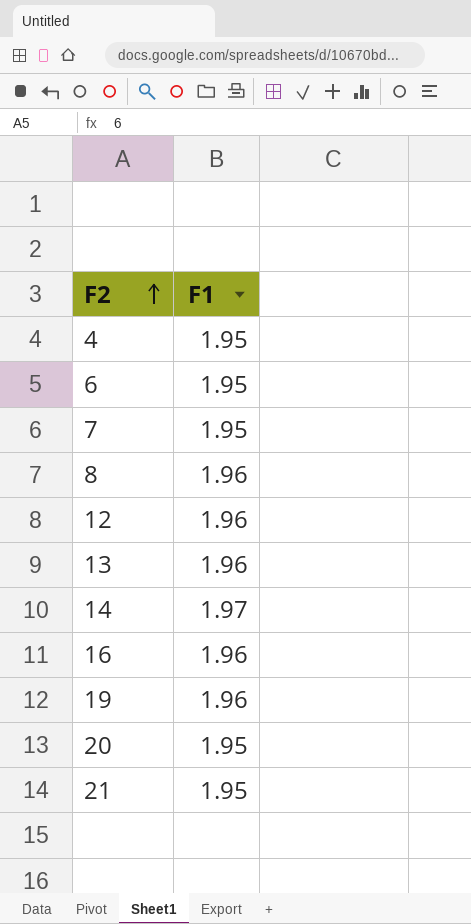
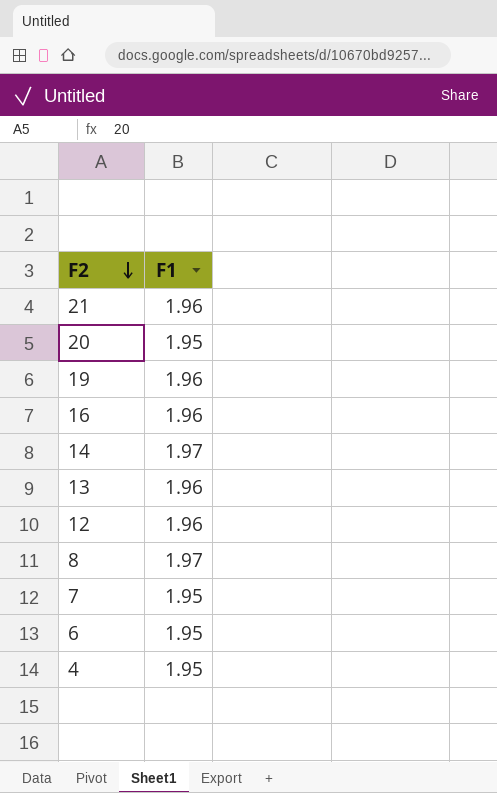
row order: F2 ascending -> F2 descending
21 | F1: 1.95 -> 1.96
8 | F1: 1.96 -> 1.97

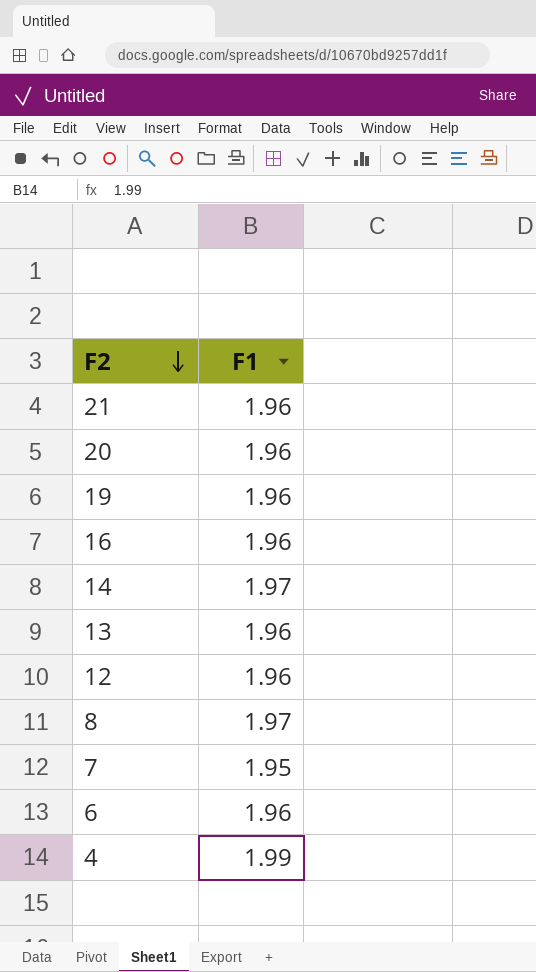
20 | F1: 1.95 -> 1.96
6 | F1: 1.95 -> 1.96
4 | F1: 1.95 -> 1.99

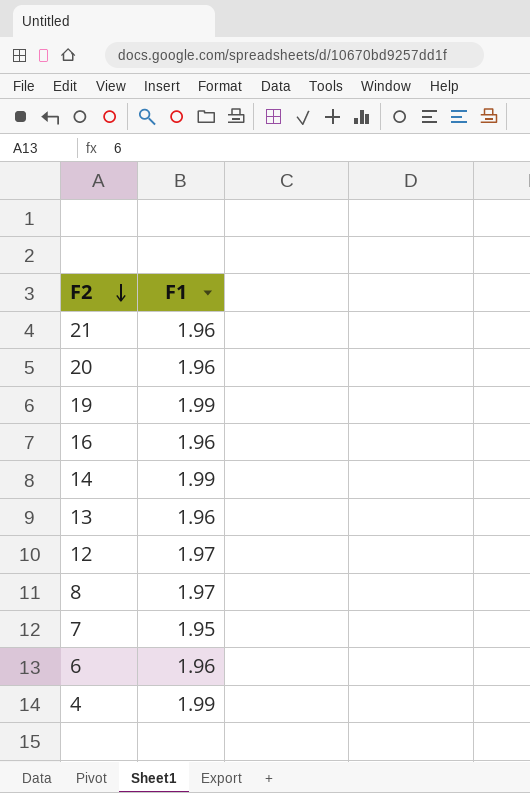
19 | F1: 1.96 -> 1.99
14 | F1: 1.97 -> 1.99
12 | F1: 1.96 -> 1.97

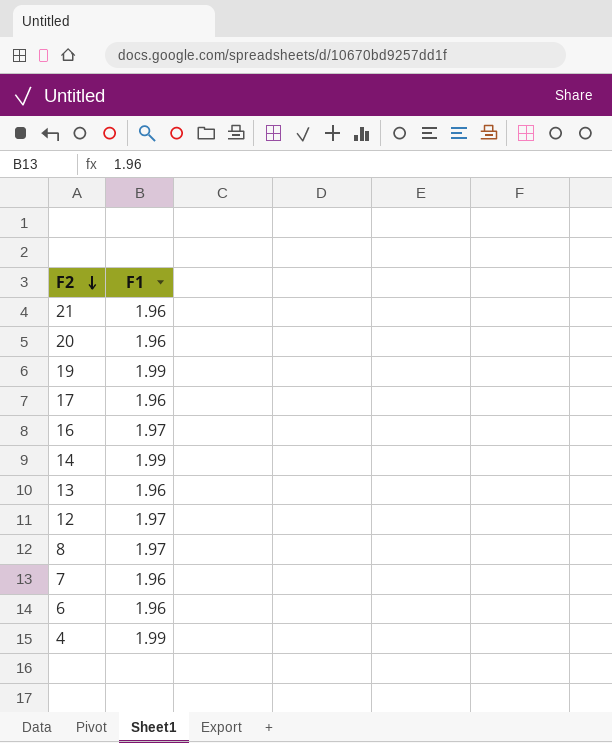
row 17: none -> 1.96
16 | F1: 1.96 -> 1.97
7 | F1: 1.95 -> 1.96

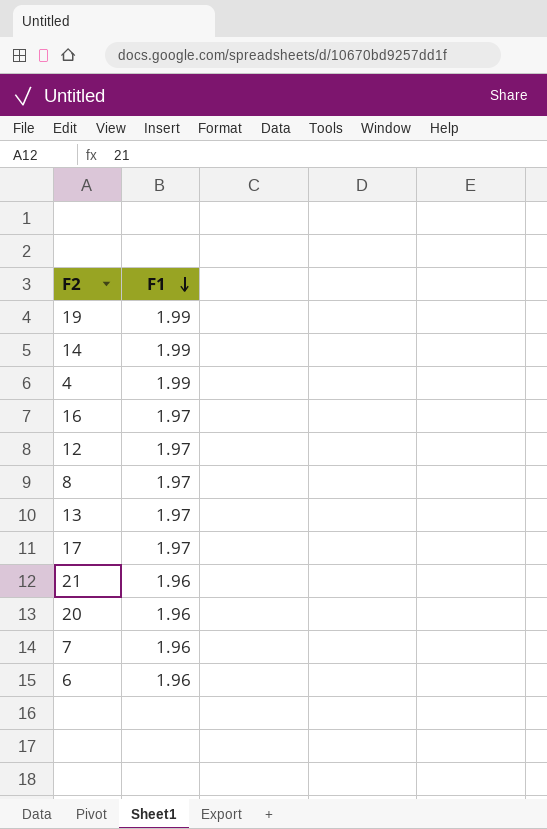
row order: F2 descending -> F1 descending
13 | F1: 1.96 -> 1.97
17 | F1: 1.96 -> 1.97

